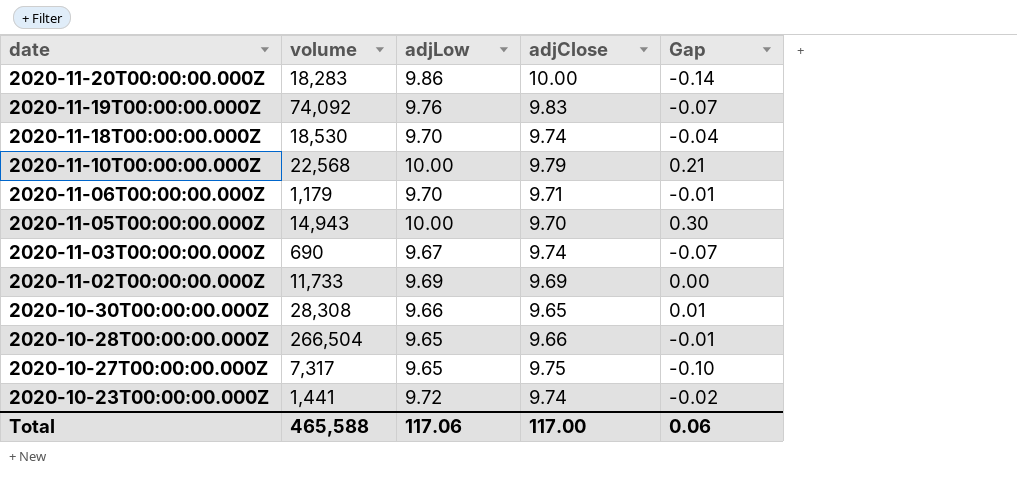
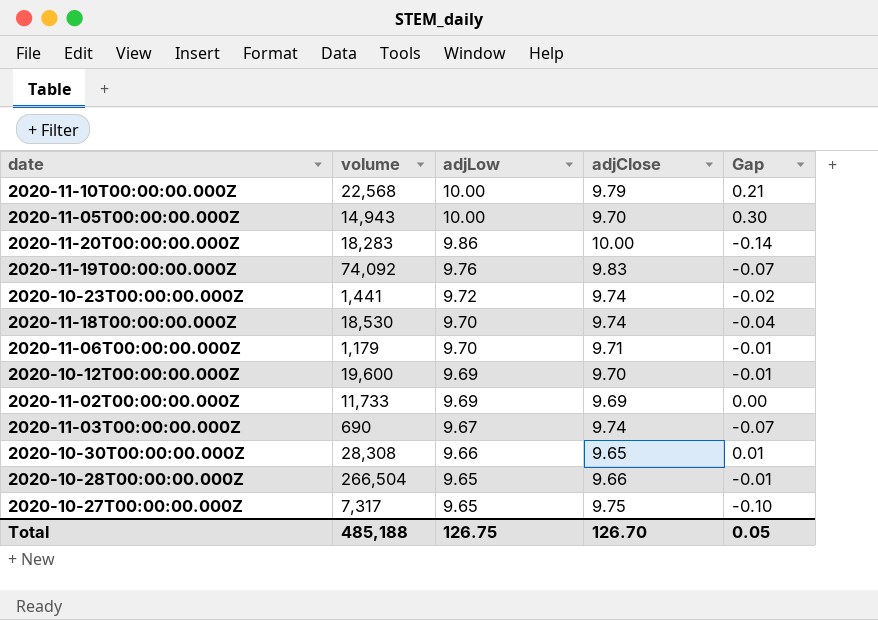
row order: date descending -> adjLow descending
row 2020-10-12T00:00:00.000Z: none -> 19,600 | 9.69 | 9.70 | -0.01
Total | volume: 465,588 -> 485,188
Total | adjLow: 117.06 -> 126.75
Total | adjClose: 117.00 -> 126.70
Total | Gap: 0.06 -> 0.05

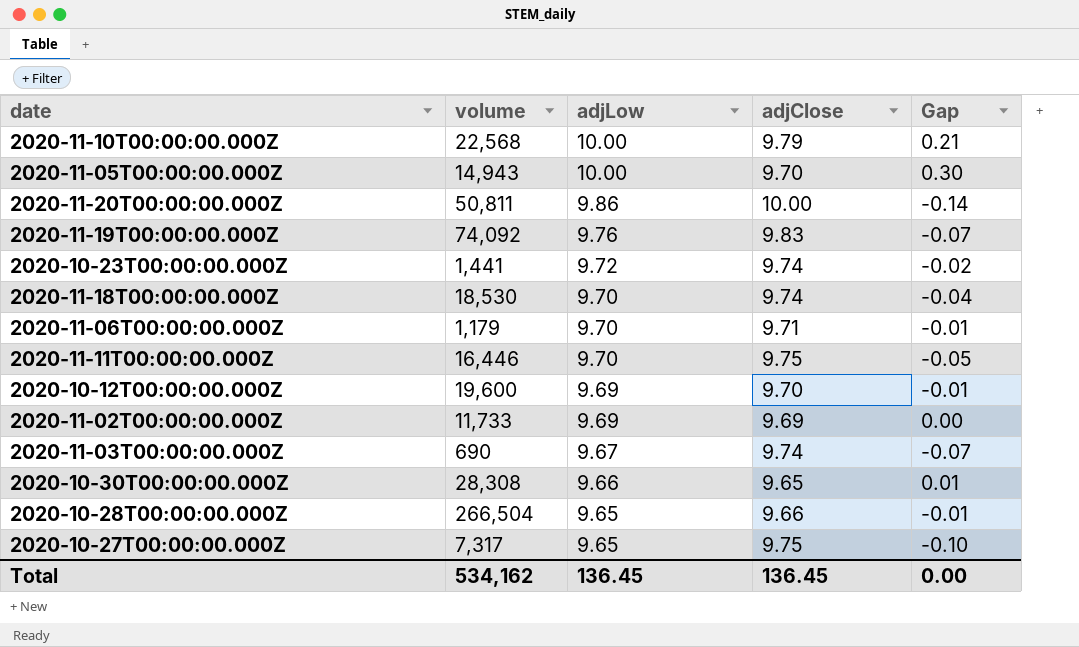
2020-11-20T00:00:00.000Z | volume: 18,283 -> 50,811
row 2020-11-11T00:00:00.000Z: none -> 16,446 | 9.70 | 9.75 | -0.05
Total | volume: 485,188 -> 534,162
Total | adjLow: 126.75 -> 136.45
Total | adjClose: 126.70 -> 136.45
Total | Gap: 0.05 -> 0.00

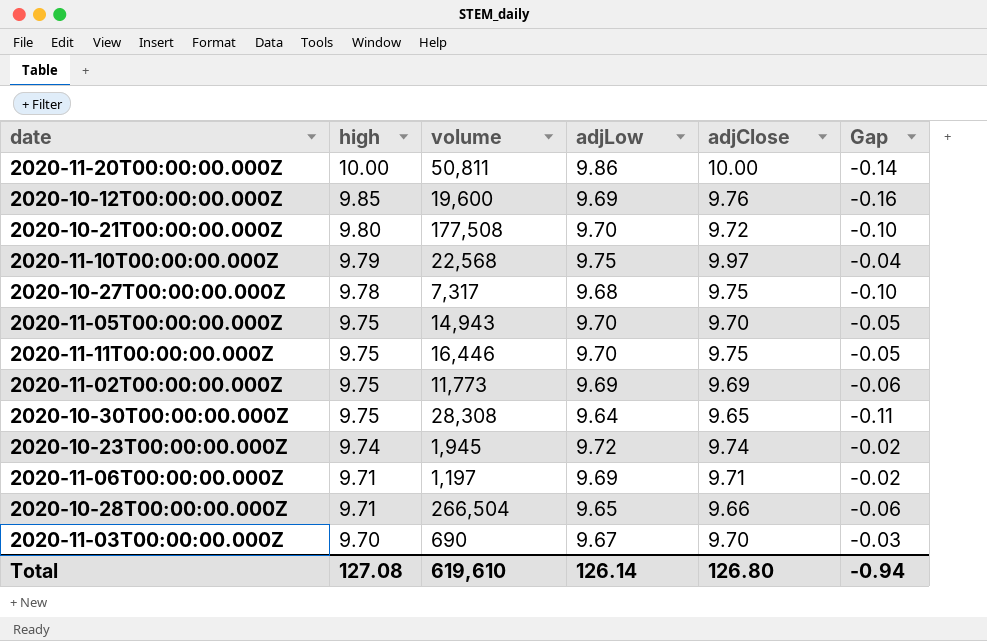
row order: adjLow descending -> high descending
column high | position: none -> 2
column Gap | formula: [adjLow] - [adjClose] -> [adjLow] - [high]
row 2020-11-19T00:00:00.000Z: 74,092 | 9.76 | 9.83 | -0.07 -> none
row 2020-11-18T00:00:00.000Z: 18,530 | 9.70 | 9.74 | -0.04 -> none
2020-10-12T00:00:00.000Z | adjClose: 9.70 -> 9.76
row 2020-10-21T00:00:00.000Z: none -> 9.80 | 177,508 | 9.70 | 9.72 | -0.10
2020-11-10T00:00:00.000Z | adjLow: 10.00 -> 9.75
2020-11-10T00:00:00.000Z | adjClose: 9.79 -> 9.97
2020-10-27T00:00:00.000Z | adjLow: 9.65 -> 9.68
2020-11-05T00:00:00.000Z | adjLow: 10.00 -> 9.70
2020-11-02T00:00:00.000Z | volume: 11,733 -> 11,773
2020-10-30T00:00:00.000Z | adjLow: 9.66 -> 9.64
2020-10-23T00:00:00.000Z | volume: 1,441 -> 1,945
2020-11-06T00:00:00.000Z | volume: 1,179 -> 1,197
2020-11-06T00:00:00.000Z | adjLow: 9.70 -> 9.69
2020-11-03T00:00:00.000Z | adjClose: 9.74 -> 9.70
Total | volume: 534,162 -> 619,610
Total | adjLow: 136.45 -> 126.14
Total | adjClose: 136.45 -> 126.80
Total | Gap: 0.00 -> -0.94

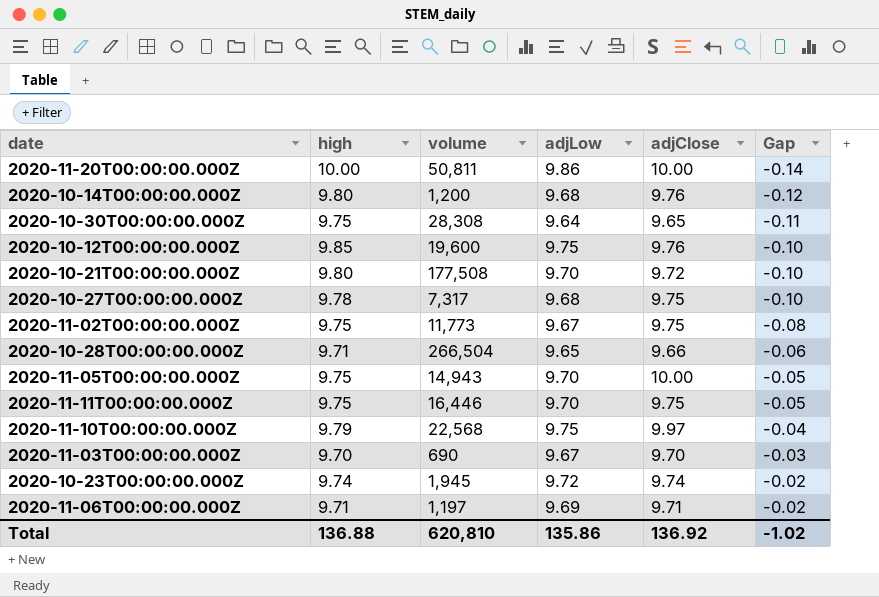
row order: high descending -> Gap ascending
row 2020-10-14T00:00:00.000Z: none -> 9.80 | 1,200 | 9.68 | 9.76 | -0.12
2020-10-12T00:00:00.000Z | adjLow: 9.69 -> 9.75
2020-10-12T00:00:00.000Z | Gap: -0.16 -> -0.10
2020-11-02T00:00:00.000Z | adjLow: 9.69 -> 9.67
2020-11-02T00:00:00.000Z | adjClose: 9.69 -> 9.75
2020-11-02T00:00:00.000Z | Gap: -0.06 -> -0.08
2020-11-05T00:00:00.000Z | adjClose: 9.70 -> 10.00
Total | high: 127.08 -> 136.88
Total | volume: 619,610 -> 620,810
Total | adjLow: 126.14 -> 135.86
Total | adjClose: 126.80 -> 136.92
Total | Gap: -0.94 -> -1.02

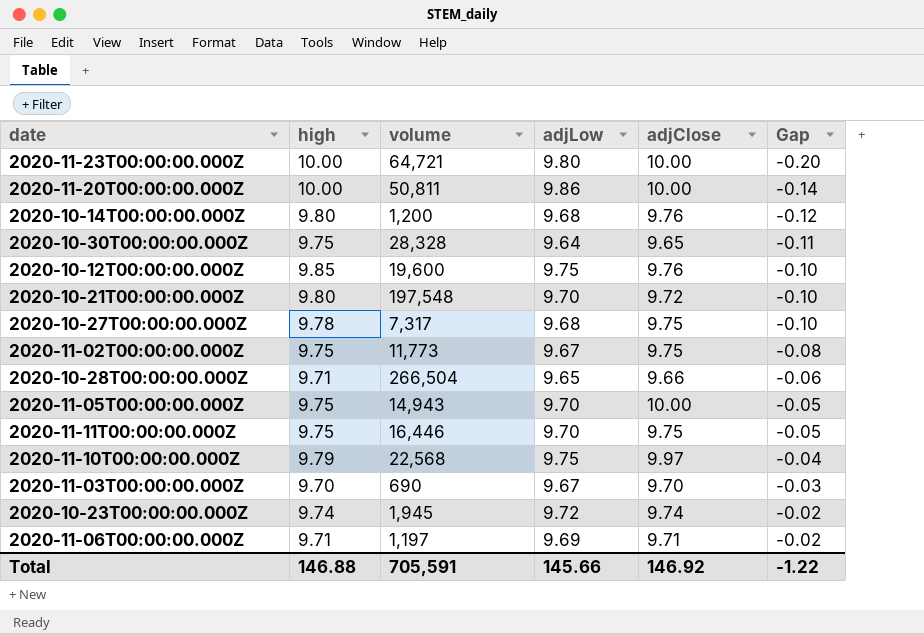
row 2020-11-23T00:00:00.000Z: none -> 10.00 | 64,721 | 9.80 | 10.00 | -0.20
2020-10-30T00:00:00.000Z | volume: 28,308 -> 28,328
2020-10-21T00:00:00.000Z | volume: 177,508 -> 197,548
Total | high: 136.88 -> 146.88
Total | volume: 620,810 -> 705,591
Total | adjLow: 135.86 -> 145.66
Total | adjClose: 136.92 -> 146.92
Total | Gap: -1.02 -> -1.22

